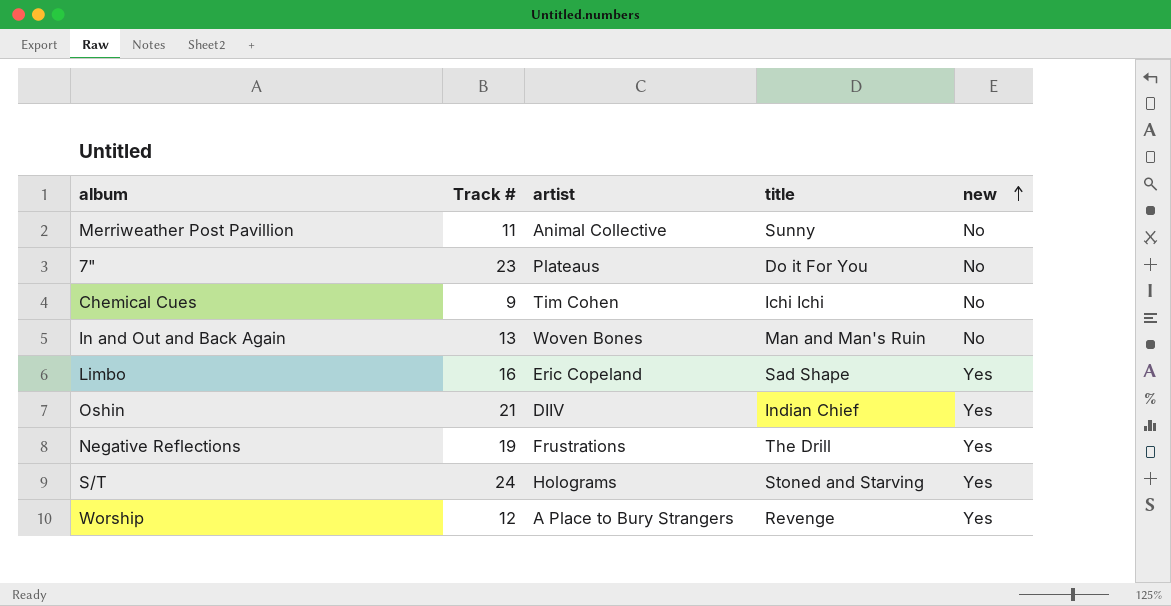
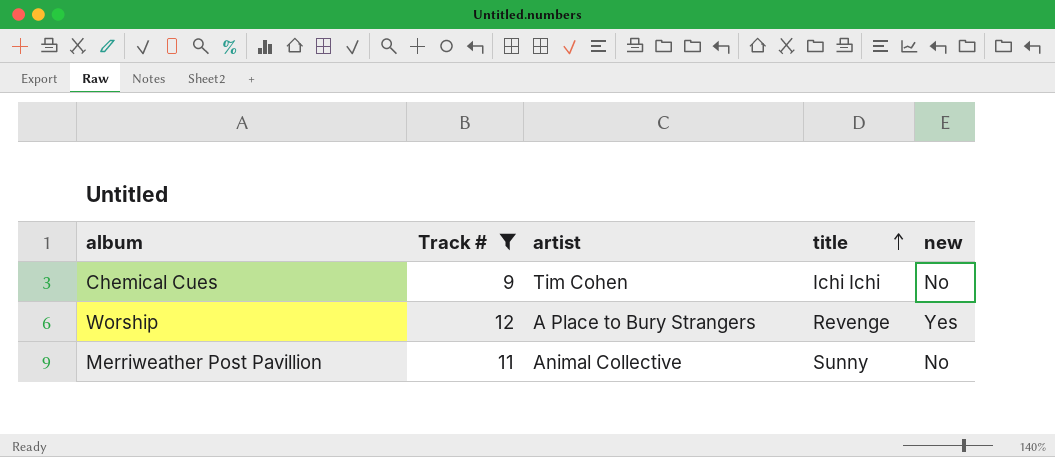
filter: none -> Track # <= 12
row order: new ascending -> title ascending

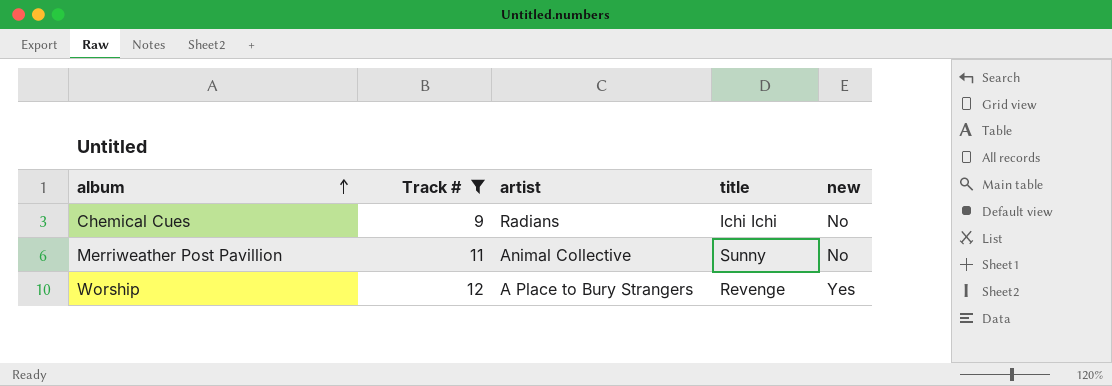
row order: title ascending -> album ascending
Chemical Cues | artist: Tim Cohen -> Radians

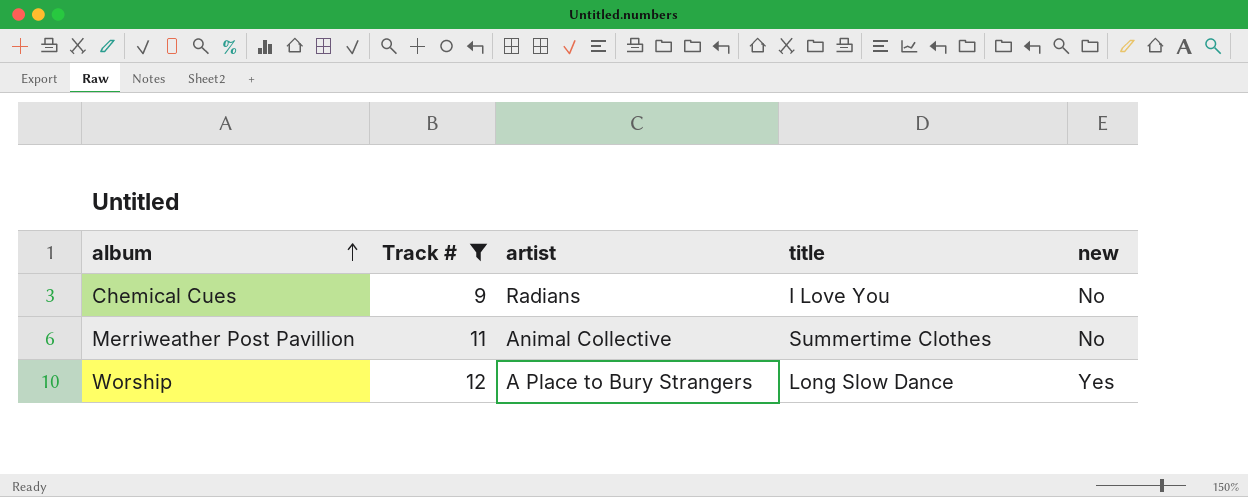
Chemical Cues | title: Ichi Ichi -> I Love You
Merriweather Post Pavillion | title: Sunny -> Summertime Clothes
Worship | title: Revenge -> Long Slow Dance

